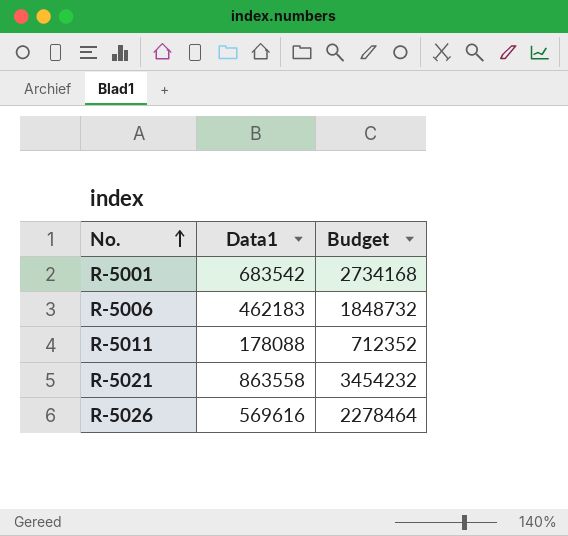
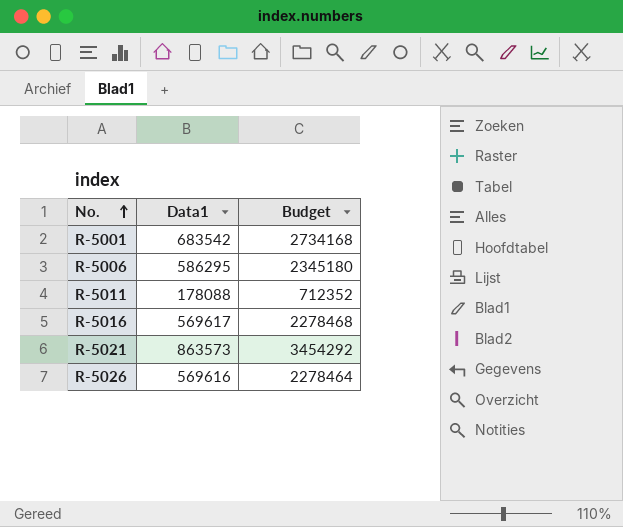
R-5006 | Data1: 462183 -> 586295
R-5006 | Budget: 1848732 -> 2345180
row R-5016: none -> 569617 | 2278468
R-5021 | Data1: 863558 -> 863573
R-5021 | Budget: 3454232 -> 3454292

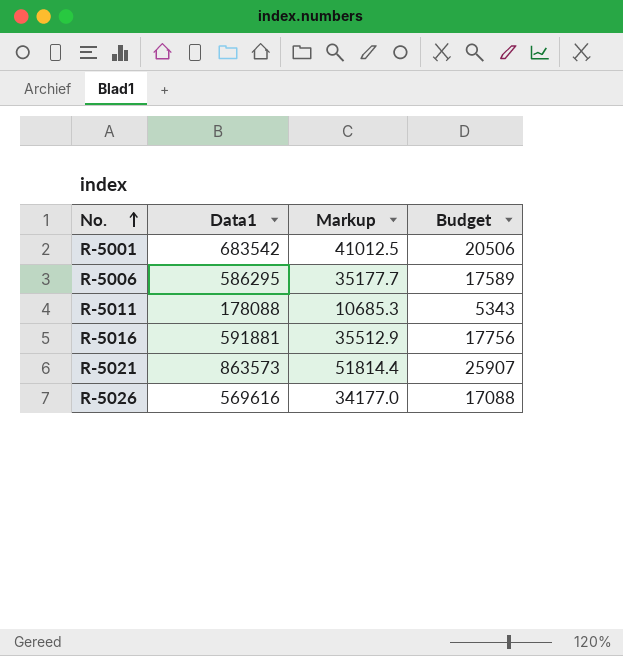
column Markup | formula: none -> [Data1] * 0.06
column Budget | formula: [Data1] * 4 -> [Data1] * 0.03
R-5016 | Data1: 569617 -> 591881

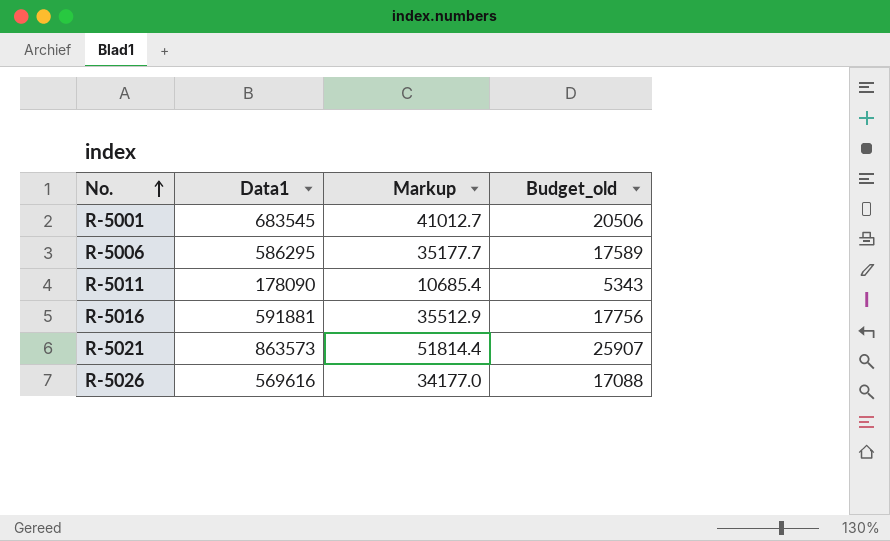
column name: Budget -> Budget_old
R-5001 | Data1: 683542 -> 683545
R-5001 | Markup: 41012.5 -> 41012.7
R-5011 | Data1: 178088 -> 178090
R-5011 | Markup: 10685.3 -> 10685.4

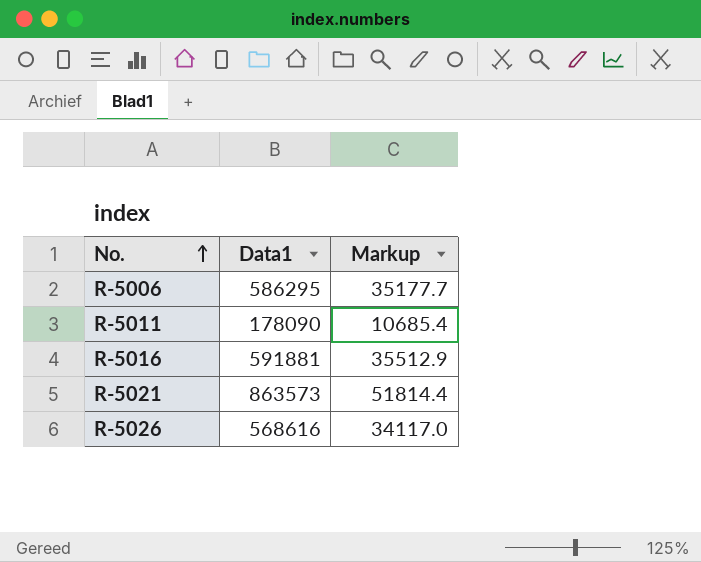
column Budget_old | formula: [Data1] * 0.03 -> none
row R-5001: 683545 | 41012.7 | 20506 -> none
R-5026 | Data1: 569616 -> 568616
R-5026 | Markup: 34177.0 -> 34117.0

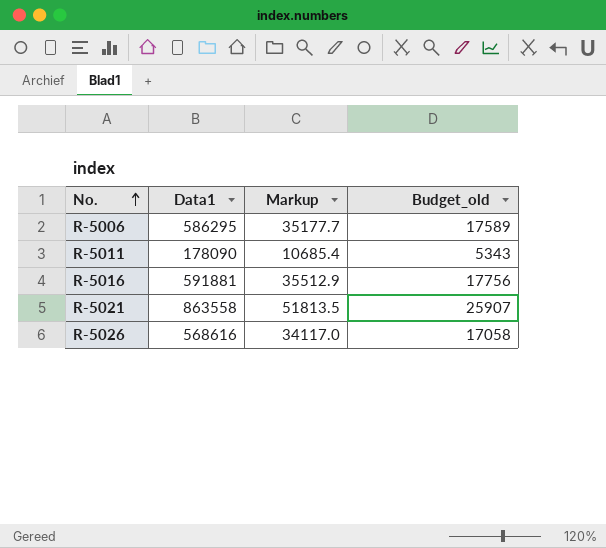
column Budget_old | formula: none -> [Data1] * 0.03
R-5021 | Data1: 863573 -> 863558
R-5021 | Markup: 51814.4 -> 51813.5

